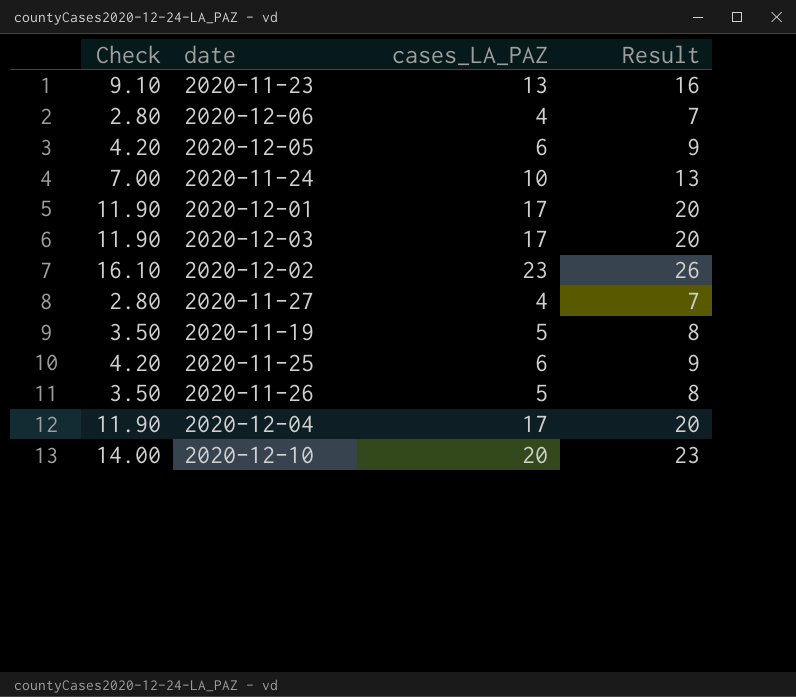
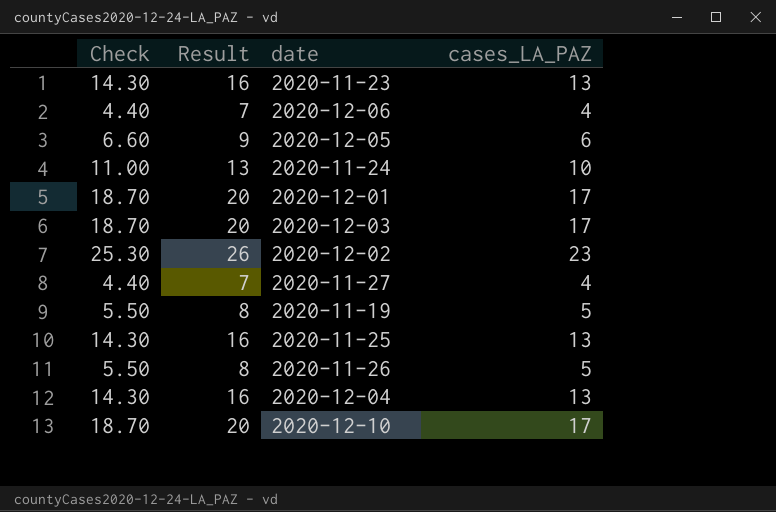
column Check | formula: [cases_LA_PAZ] * 0.7 -> [cases_LA_PAZ] * 1.1
column Result | position: 4 -> 2
2020-11-25 | Result: 9 -> 16
2020-11-25 | cases_LA_PAZ: 6 -> 13
2020-12-04 | Result: 20 -> 16
2020-12-04 | cases_LA_PAZ: 17 -> 13
2020-12-10 | Result: 23 -> 20
2020-12-10 | cases_LA_PAZ: 20 -> 17

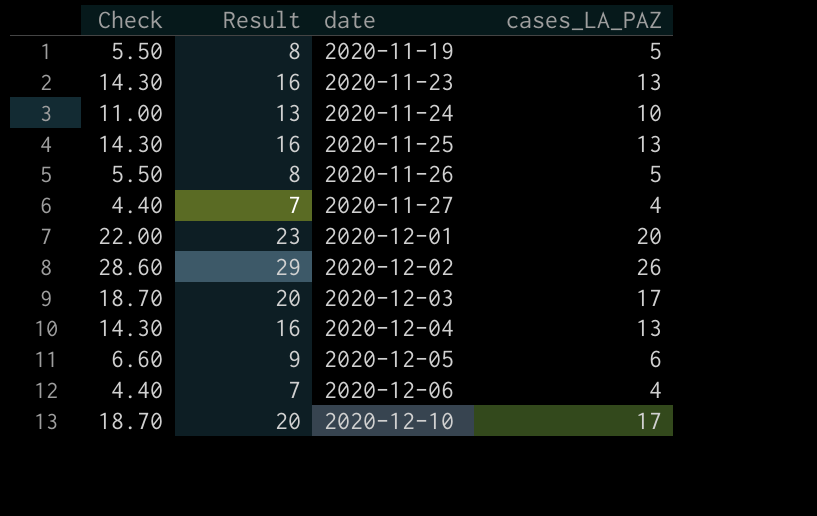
row order: none -> date ascending
2020-12-01 | Check: 18.70 -> 22.00
2020-12-01 | Result: 20 -> 23
2020-12-01 | cases_LA_PAZ: 17 -> 20
2020-12-02 | Check: 25.30 -> 28.60
2020-12-02 | Result: 26 -> 29
2020-12-02 | cases_LA_PAZ: 23 -> 26

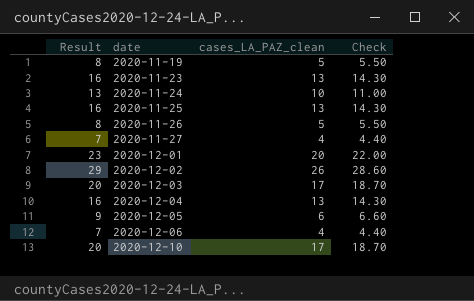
column name: cases_LA_PAZ -> cases_LA_PAZ_clean
column Check | position: 1 -> 4

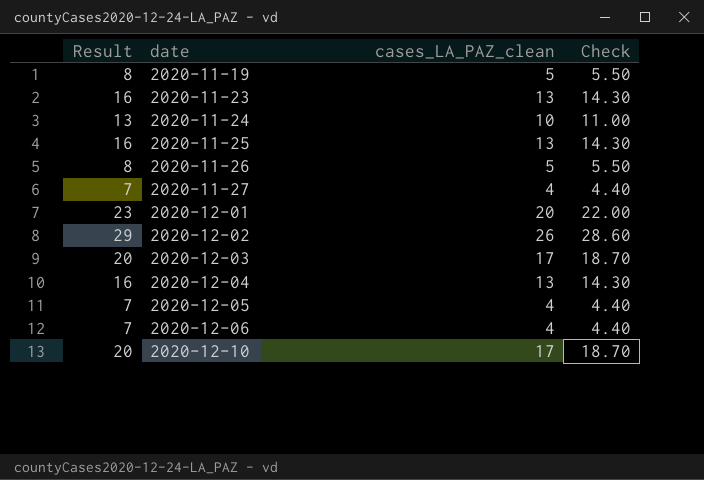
2020-12-05 | Result: 9 -> 7
2020-12-05 | cases_LA_PAZ_clean: 6 -> 4
2020-12-05 | Check: 6.60 -> 4.40

